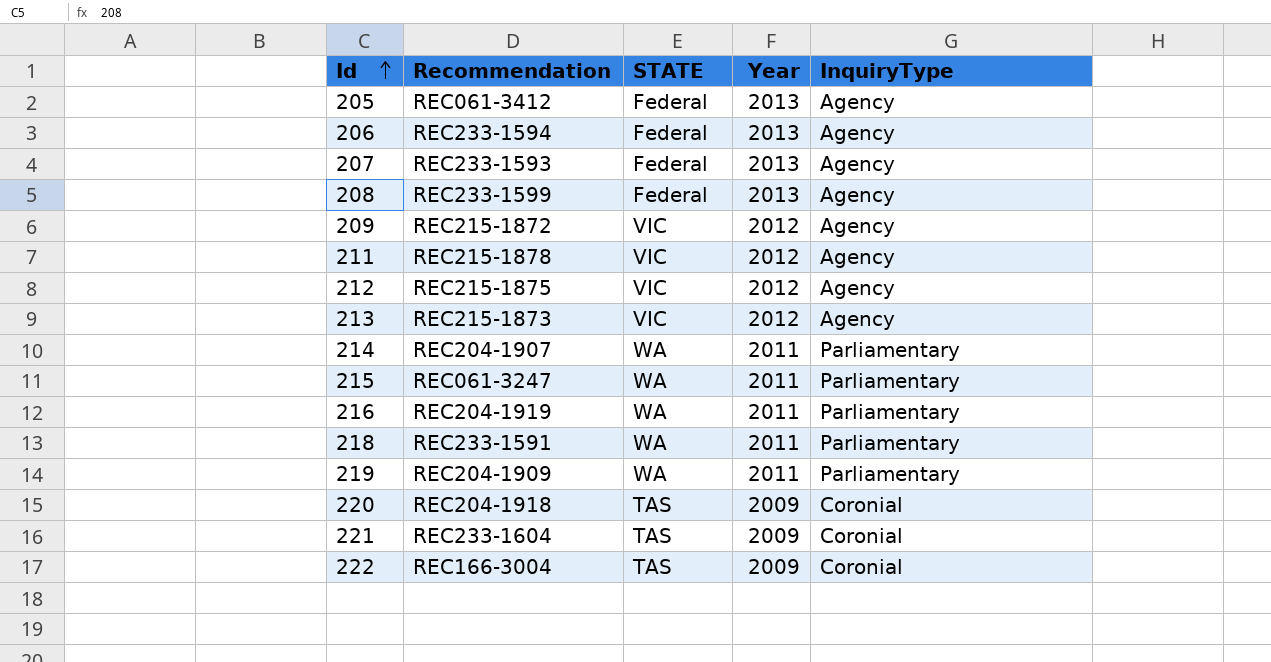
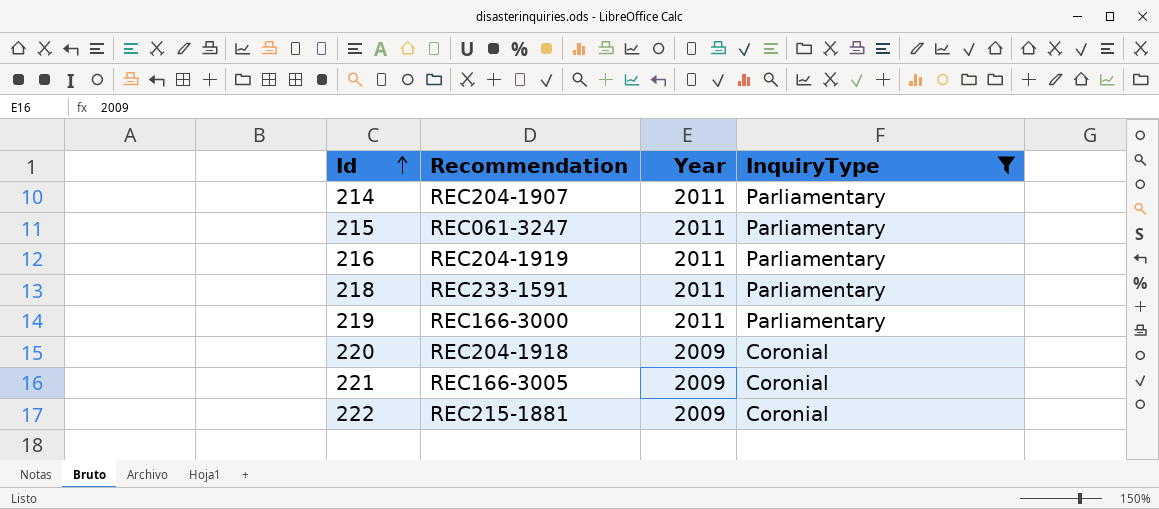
filter: none -> InquiryType != Agency
column STATE | position: 3 -> none
219 | Recommendation: REC204-1909 -> REC166-3000
221 | Recommendation: REC233-1604 -> REC166-3005
222 | Recommendation: REC166-3004 -> REC215-1881

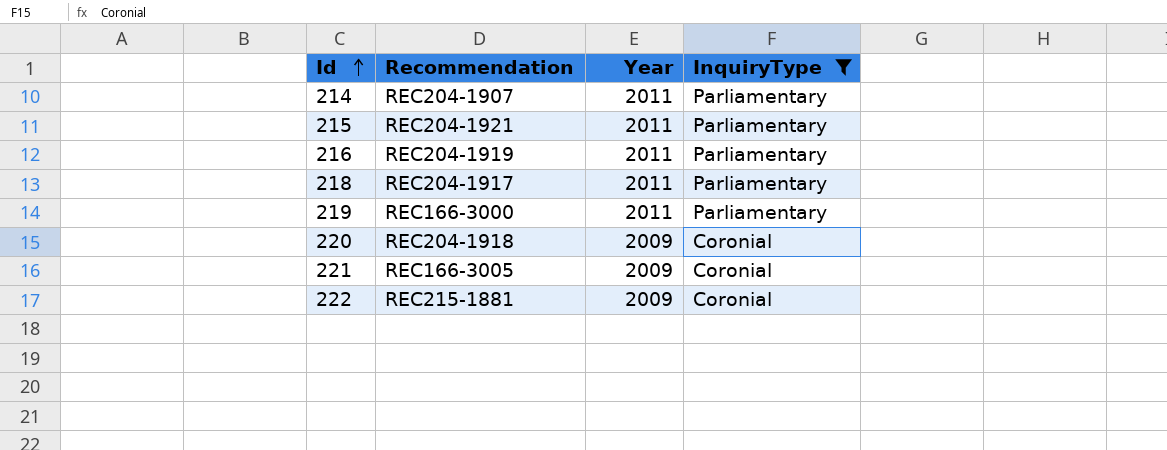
215 | Recommendation: REC061-3247 -> REC204-1921
218 | Recommendation: REC233-1591 -> REC204-1917

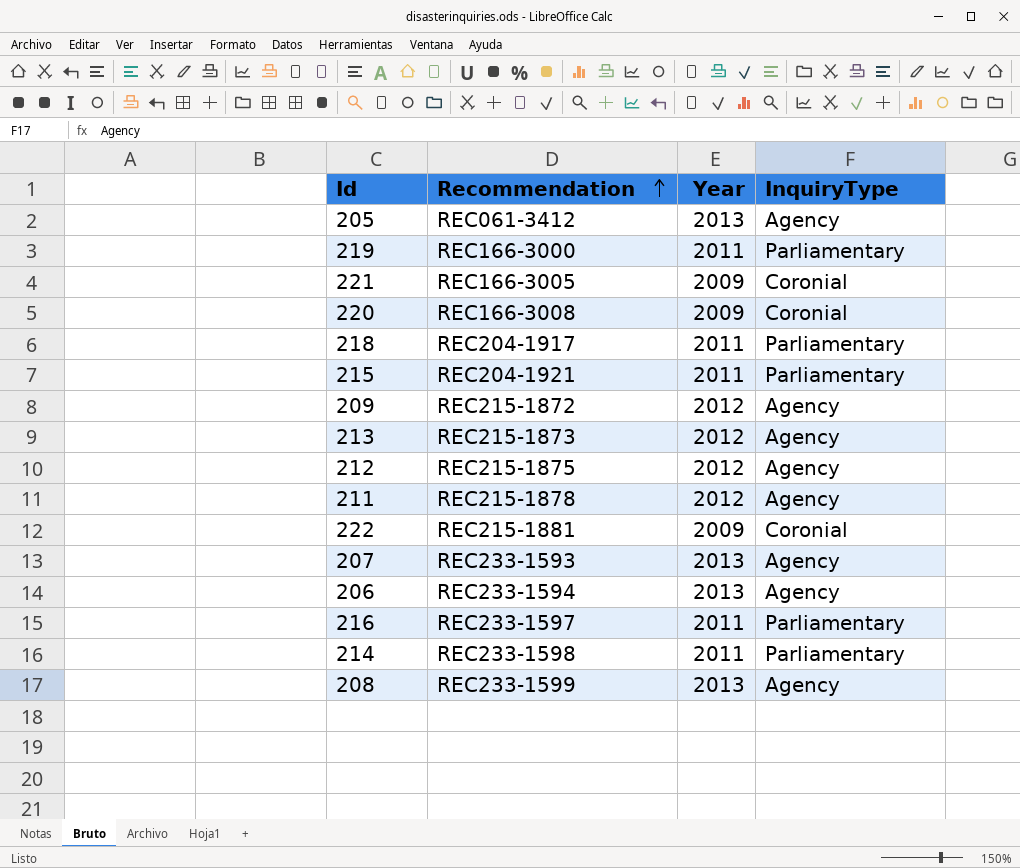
filter: InquiryType != Agency -> none
row order: Id ascending -> Recommendation ascending
220 | Recommendation: REC204-1918 -> REC166-3008
216 | Recommendation: REC204-1919 -> REC233-1597
214 | Recommendation: REC204-1907 -> REC233-1598

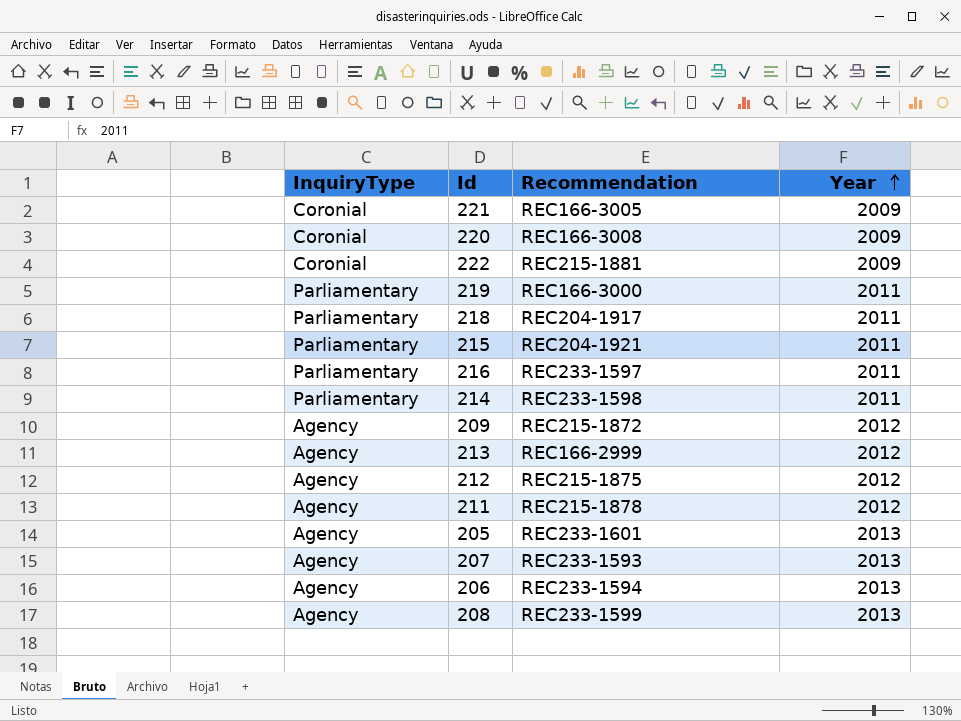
row order: Recommendation ascending -> Year ascending
column InquiryType | position: 4 -> 1
213 | Recommendation: REC215-1873 -> REC166-2999
205 | Recommendation: REC061-3412 -> REC233-1601

